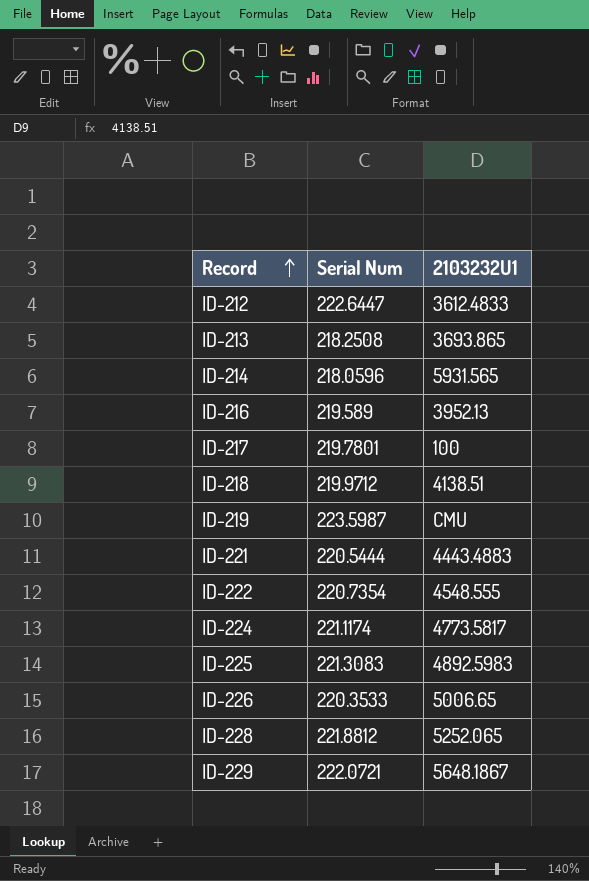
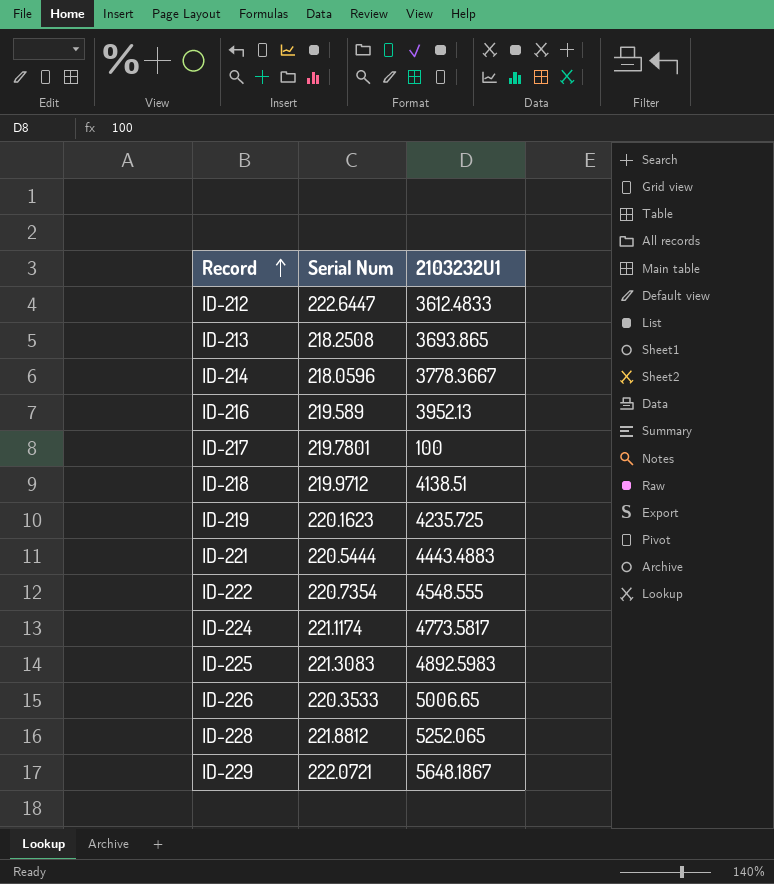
ID-214 | 2103232U1: 5931.565 -> 3778.3667
ID-219 | Serial Num: 223.5987 -> 220.1623
ID-219 | 2103232U1: CMU -> 4235.725

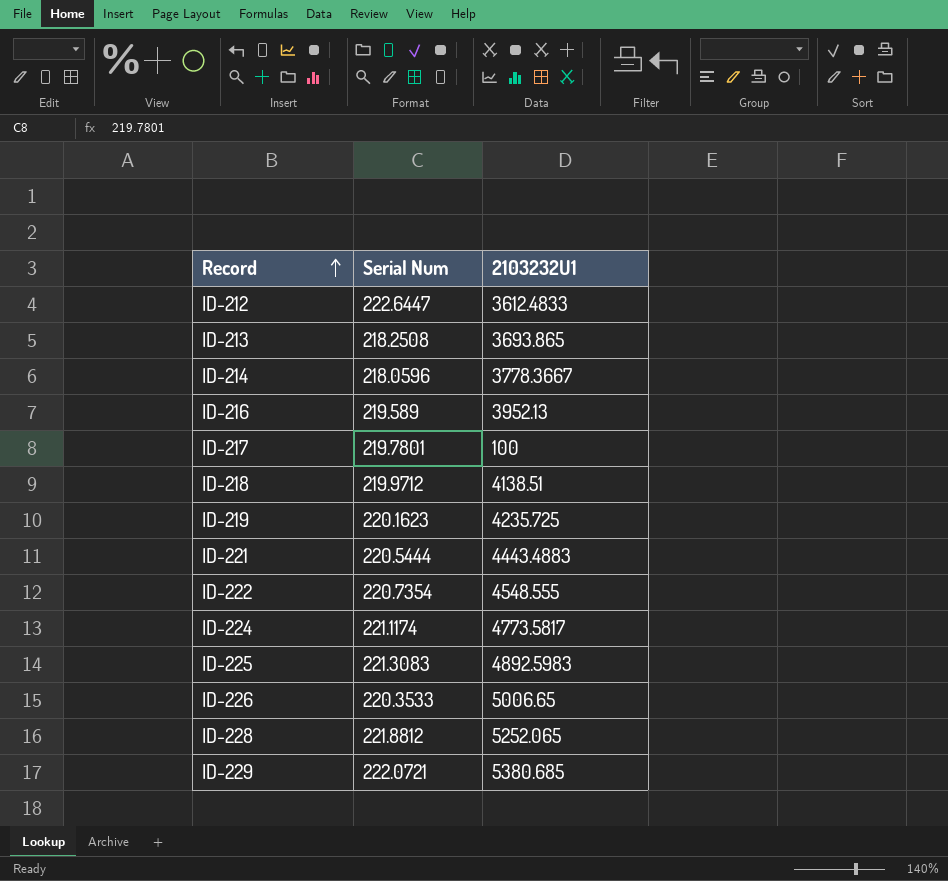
ID-229 | 2103232U1: 5648.1867 -> 5380.685

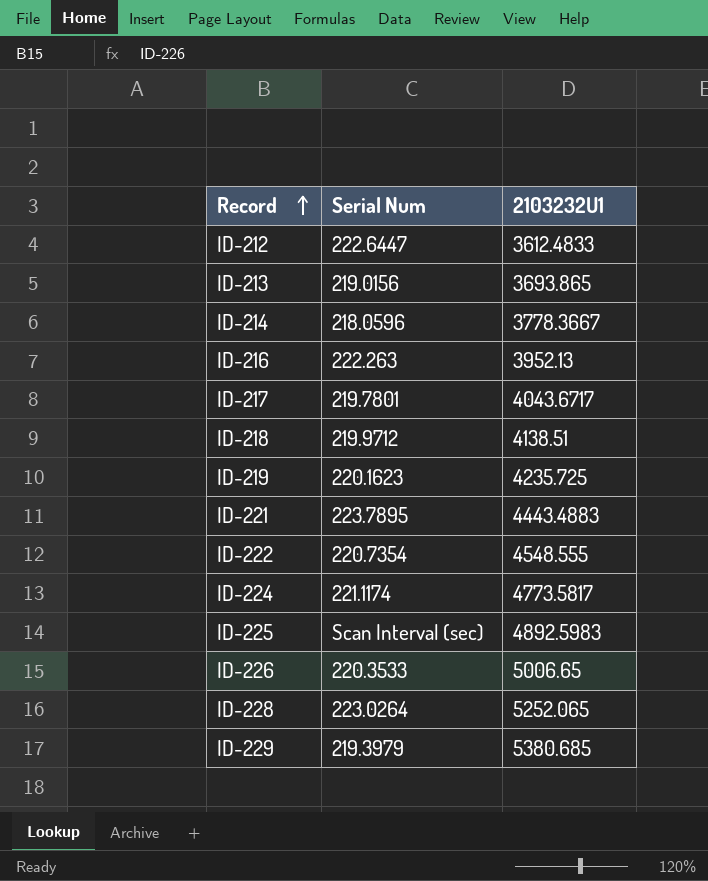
ID-213 | Serial Num: 218.2508 -> 219.0156
ID-216 | Serial Num: 219.589 -> 222.263
ID-217 | 2103232U1: 100 -> 4043.6717
ID-221 | Serial Num: 220.5444 -> 223.7895
ID-225 | Serial Num: 221.3083 -> Scan Interval (sec)
ID-228 | Serial Num: 221.8812 -> 223.0264
ID-229 | Serial Num: 222.0721 -> 219.3979

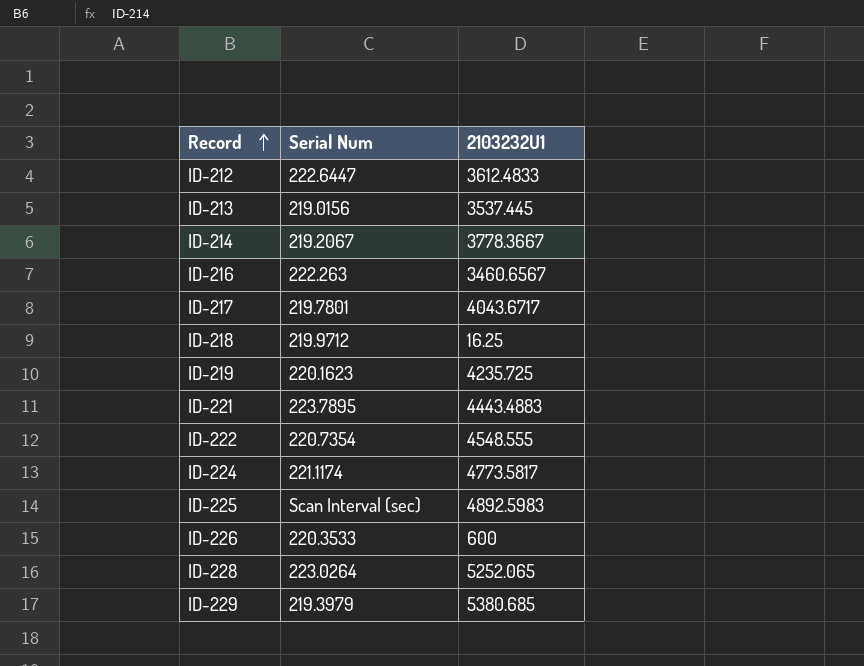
ID-213 | 2103232U1: 3693.865 -> 3537.445
ID-214 | Serial Num: 218.0596 -> 219.2067
ID-216 | 2103232U1: 3952.13 -> 3460.6567
ID-218 | 2103232U1: 4138.51 -> 16.25
ID-226 | 2103232U1: 5006.65 -> 600

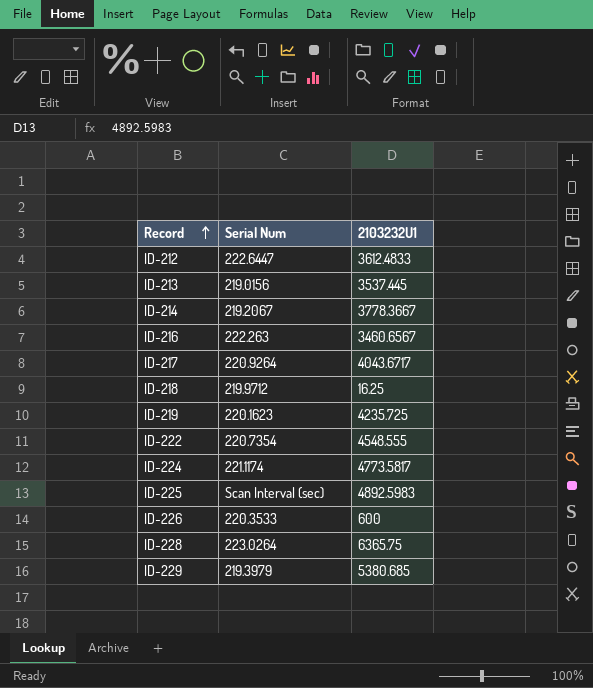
row ID-221: 223.7895 | 4443.4883 -> none
ID-217 | Serial Num: 219.7801 -> 220.9264
ID-228 | 2103232U1: 5252.065 -> 6365.75

